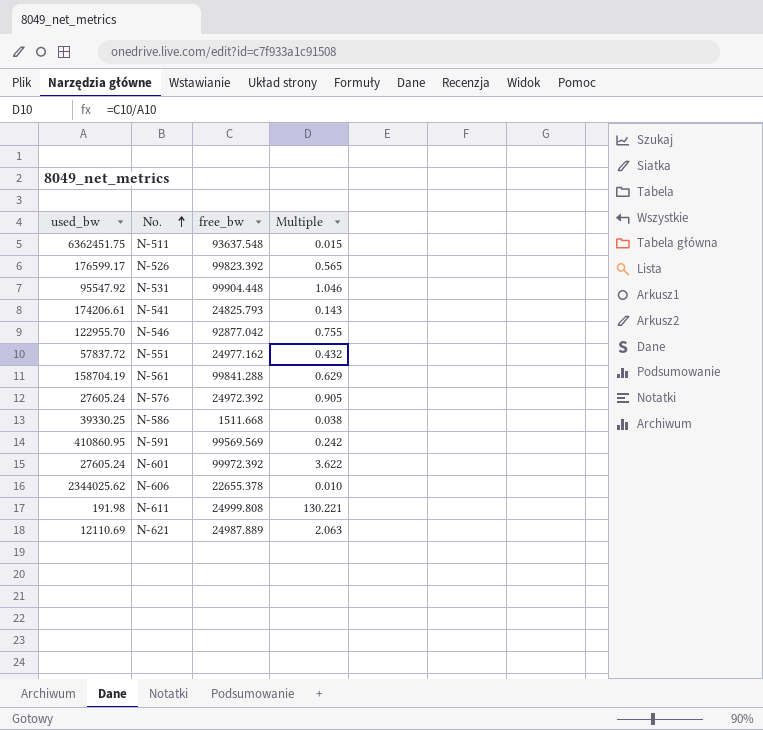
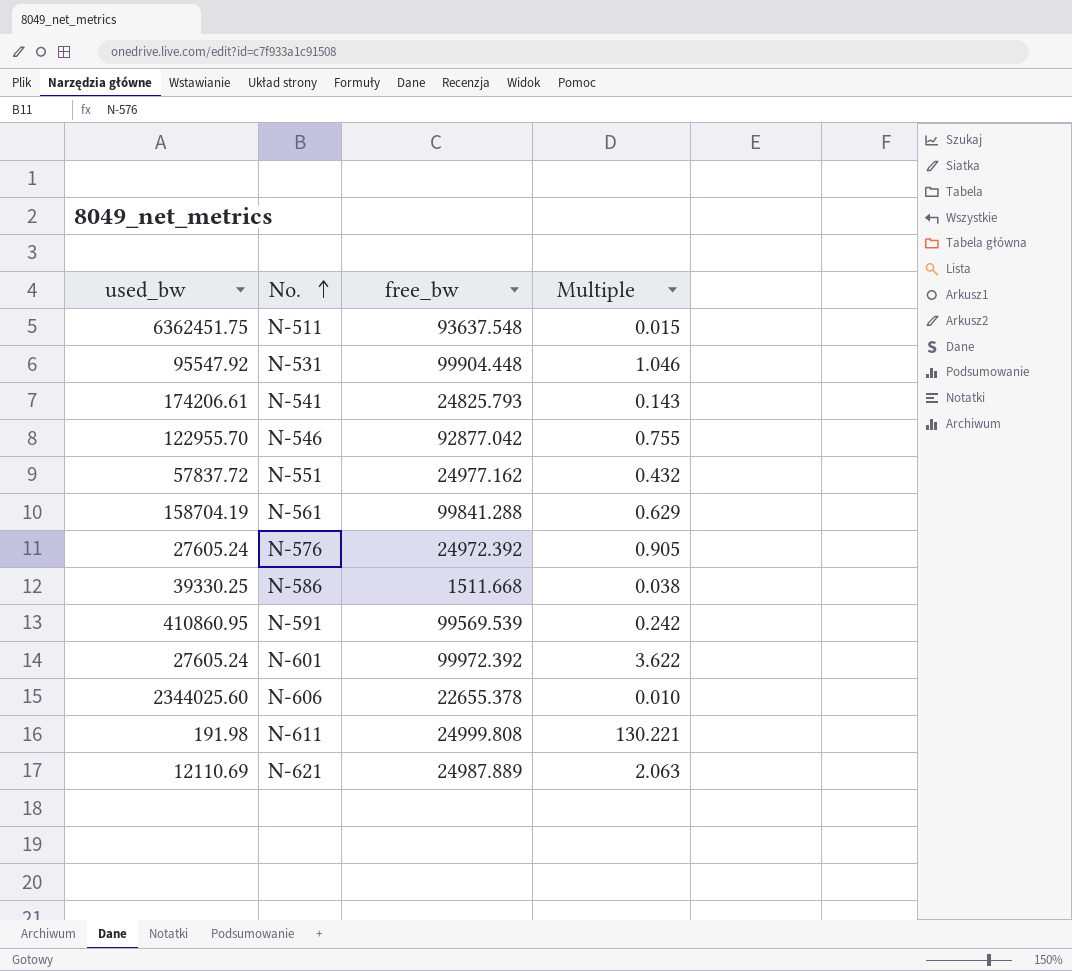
row N-526: 176599.17 | 99823.392 | 0.565 -> none
N-591 | free_bw: 99569.569 -> 99569.539
N-606 | used_bw: 2344025.62 -> 2344025.60

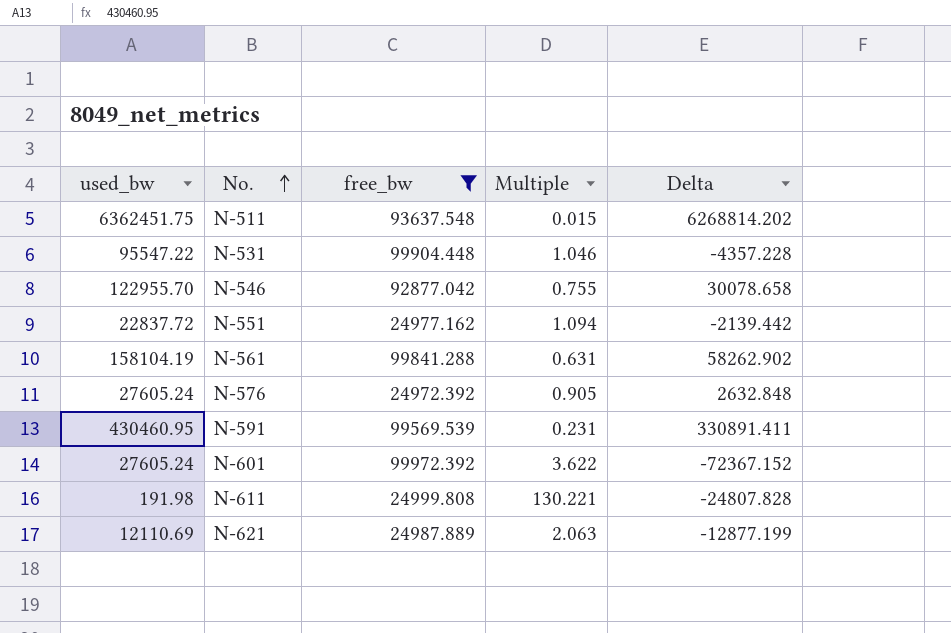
filter: none -> free_bw >= 24972.392
column Delta | formula: none -> [used_bw] - [free_bw]
N-531 | used_bw: 95547.92 -> 95547.22
N-551 | used_bw: 57837.72 -> 22837.72
N-551 | Multiple: 0.432 -> 1.094
N-561 | used_bw: 158704.19 -> 158104.19
N-561 | Multiple: 0.629 -> 0.631
N-591 | used_bw: 410860.95 -> 430460.95
N-591 | Multiple: 0.242 -> 0.231

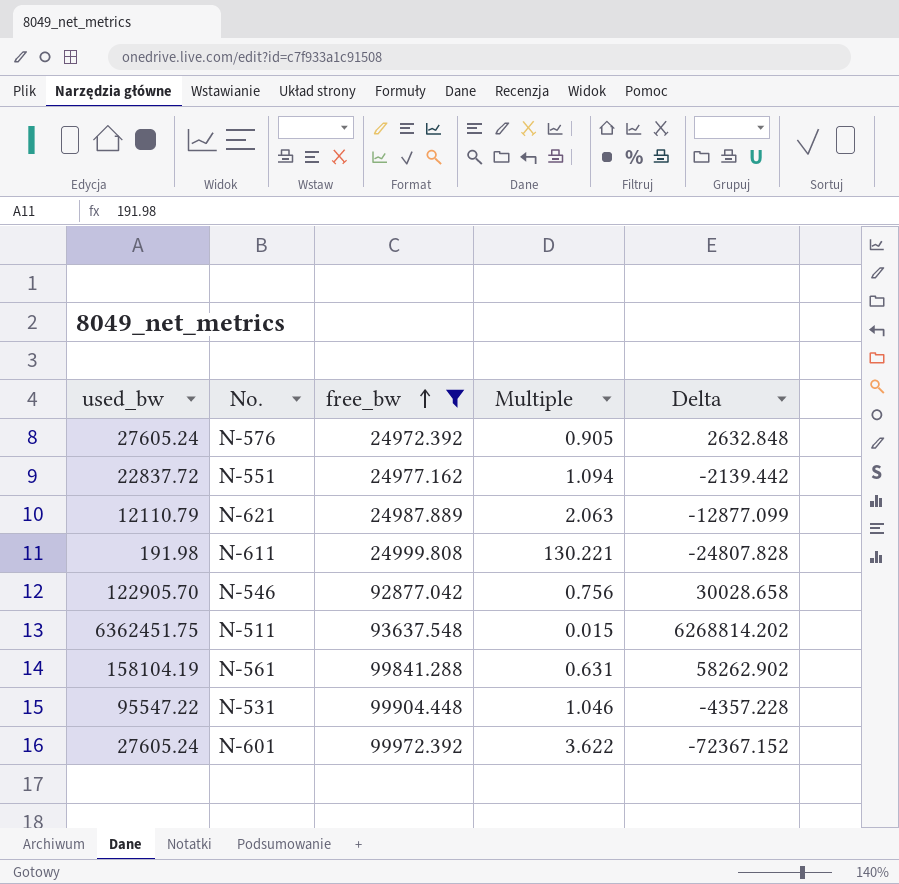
row order: No. ascending -> free_bw ascending
row N-591: 430460.95 | 99569.539 | 0.231 | 330891.411 -> none
N-621 | used_bw: 12110.69 -> 12110.79
N-621 | Delta: -12877.199 -> -12877.099
N-546 | used_bw: 122955.70 -> 122905.70
N-546 | Multiple: 0.755 -> 0.756
N-546 | Delta: 30078.658 -> 30028.658

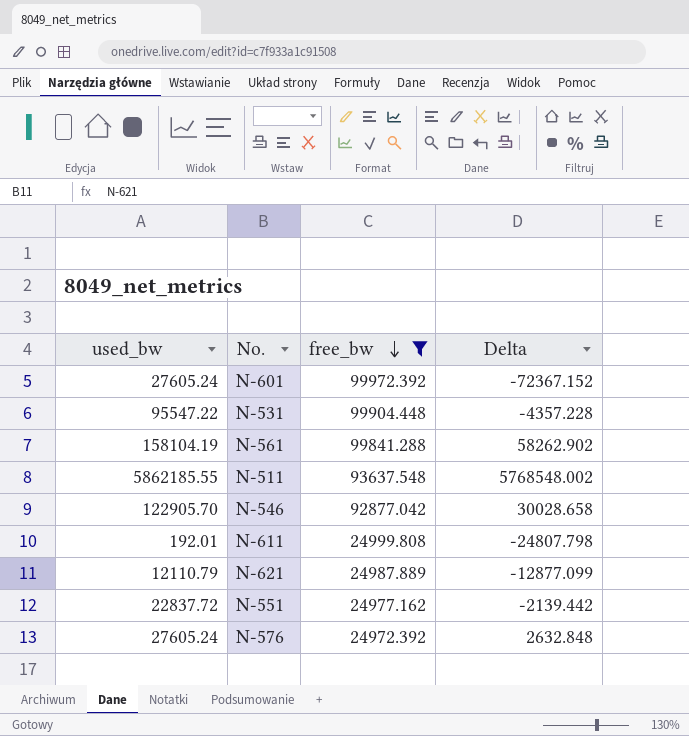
row order: free_bw ascending -> free_bw descending
column Multiple | formula: [free_bw] / [used_bw] -> none
N-511 | used_bw: 6362451.75 -> 5862185.55
N-511 | Delta: 6268814.202 -> 5768548.002
N-611 | used_bw: 191.98 -> 192.01
N-611 | Delta: -24807.828 -> -24807.798

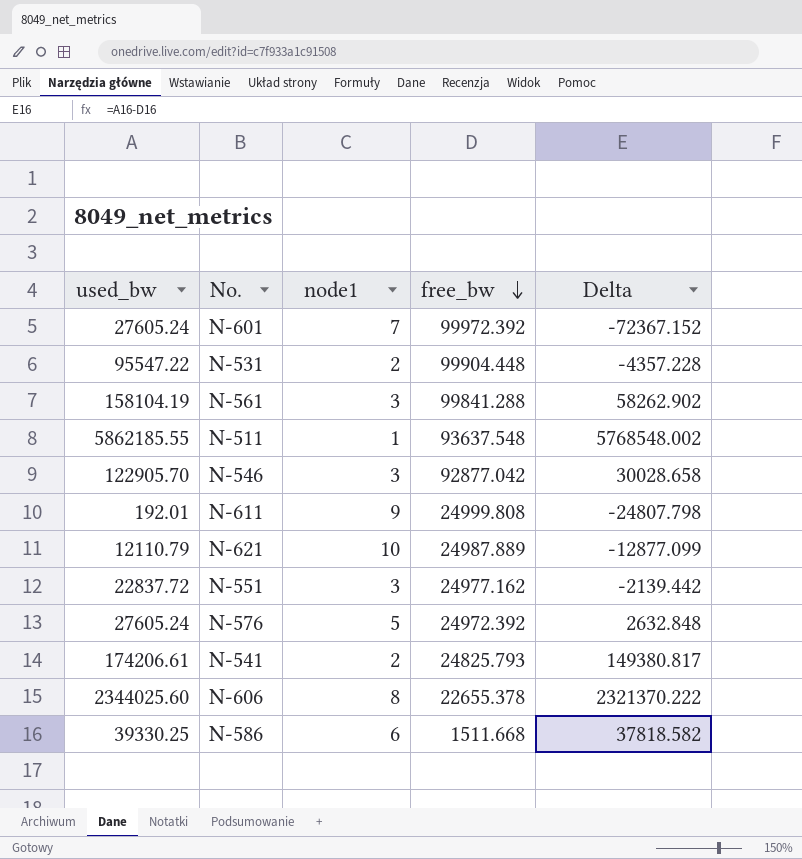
filter: free_bw >= 24972.392 -> none
column node1 | position: none -> 3

